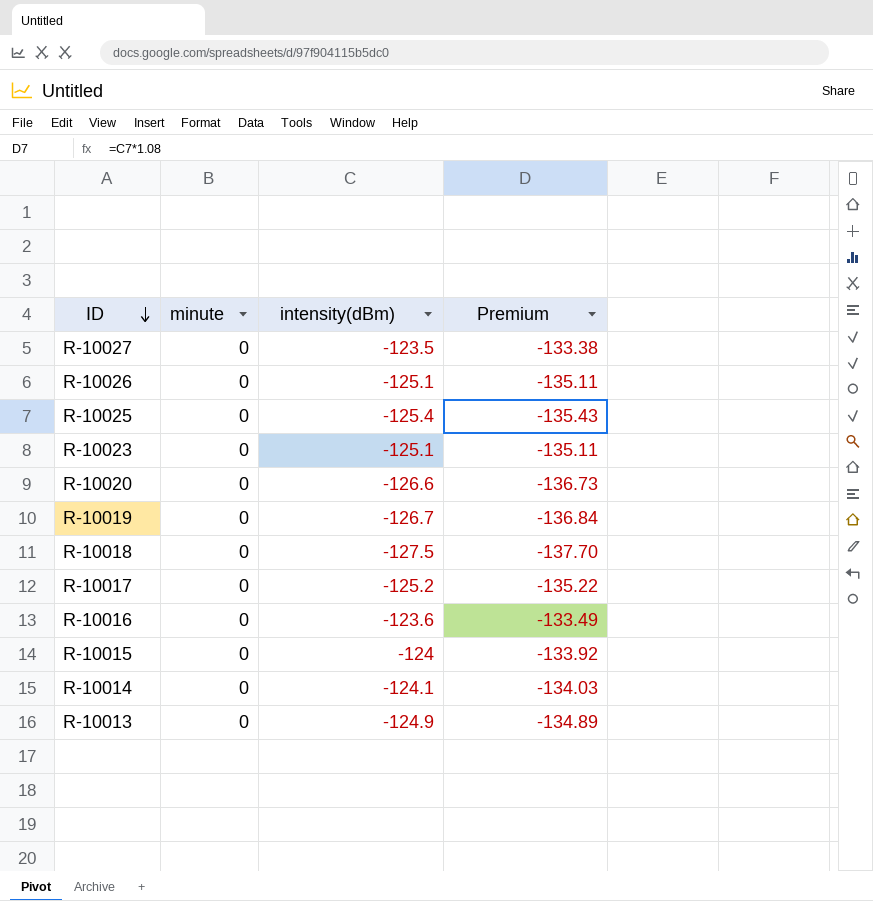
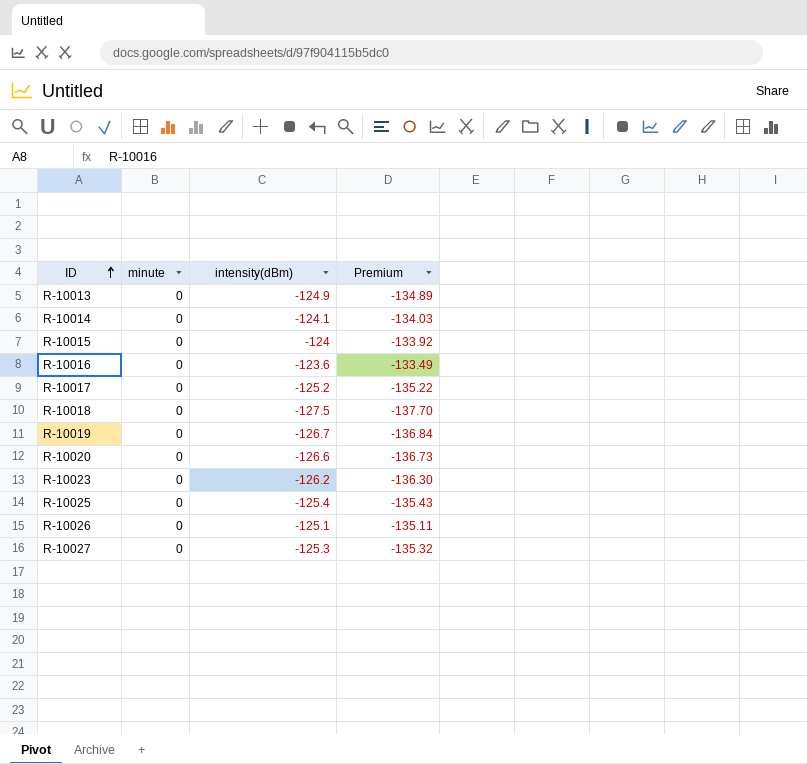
row order: ID descending -> ID ascending
R-10023 | intensity(dBm): -125.1 -> -126.2
R-10023 | Premium: -135.11 -> -136.30
R-10027 | intensity(dBm): -123.5 -> -125.3
R-10027 | Premium: -133.38 -> -135.32

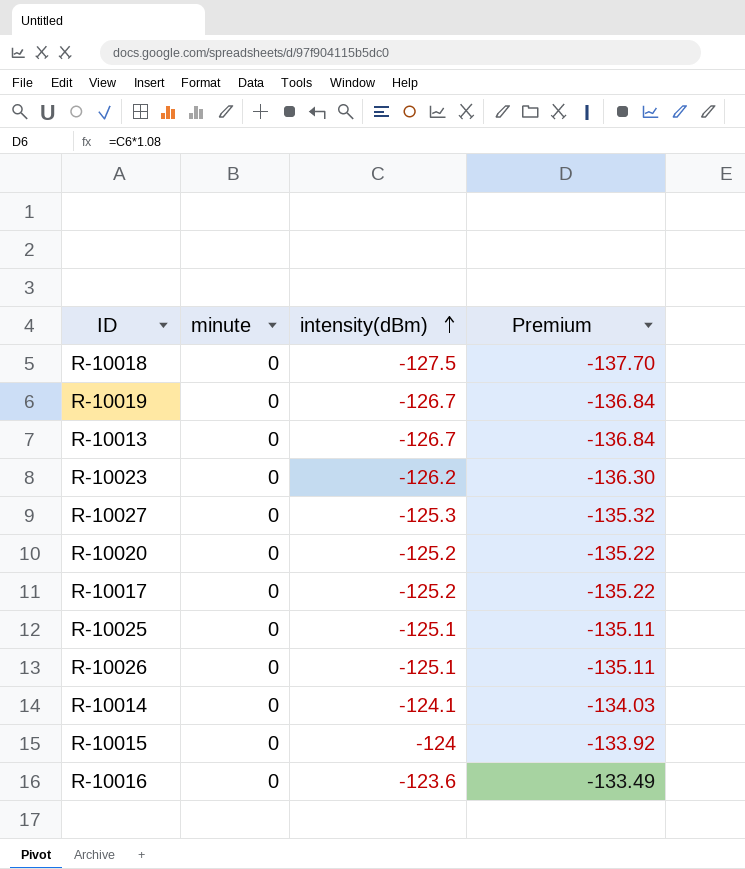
row order: ID ascending -> intensity(dBm) ascending
R-10013 | intensity(dBm): -124.9 -> -126.7
R-10013 | Premium: -134.89 -> -136.84
R-10020 | intensity(dBm): -126.6 -> -125.2
R-10020 | Premium: -136.73 -> -135.22
R-10025 | intensity(dBm): -125.4 -> -125.1
R-10025 | Premium: -135.43 -> -135.11

